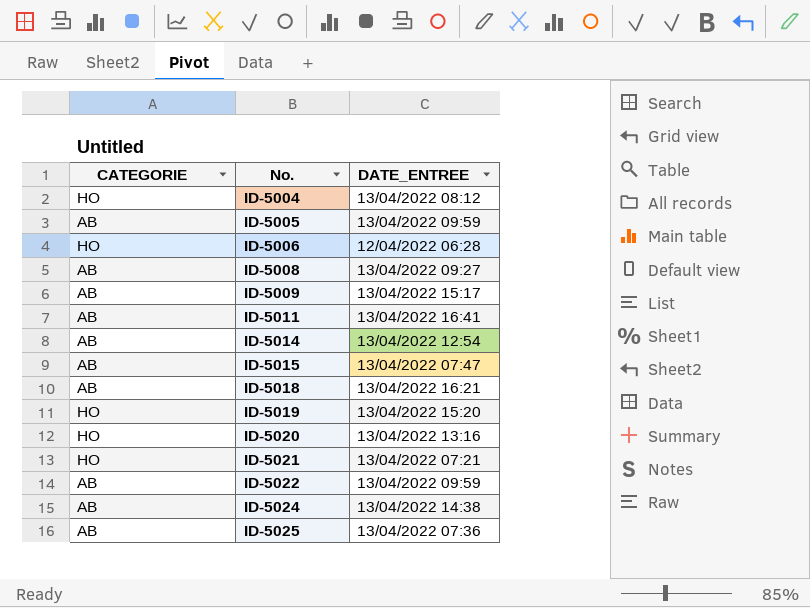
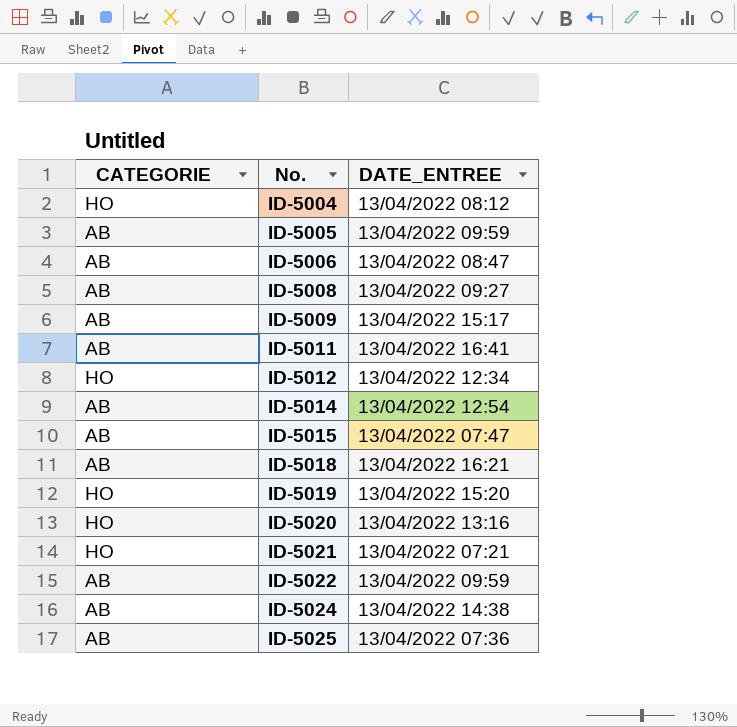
ID-5006 | CATEGORIE: HO -> AB
ID-5006 | DATE_ENTREE: 12/04/2022 06:28 -> 13/04/2022 08:47
row ID-5012: none -> HO | 13/04/2022 12:34

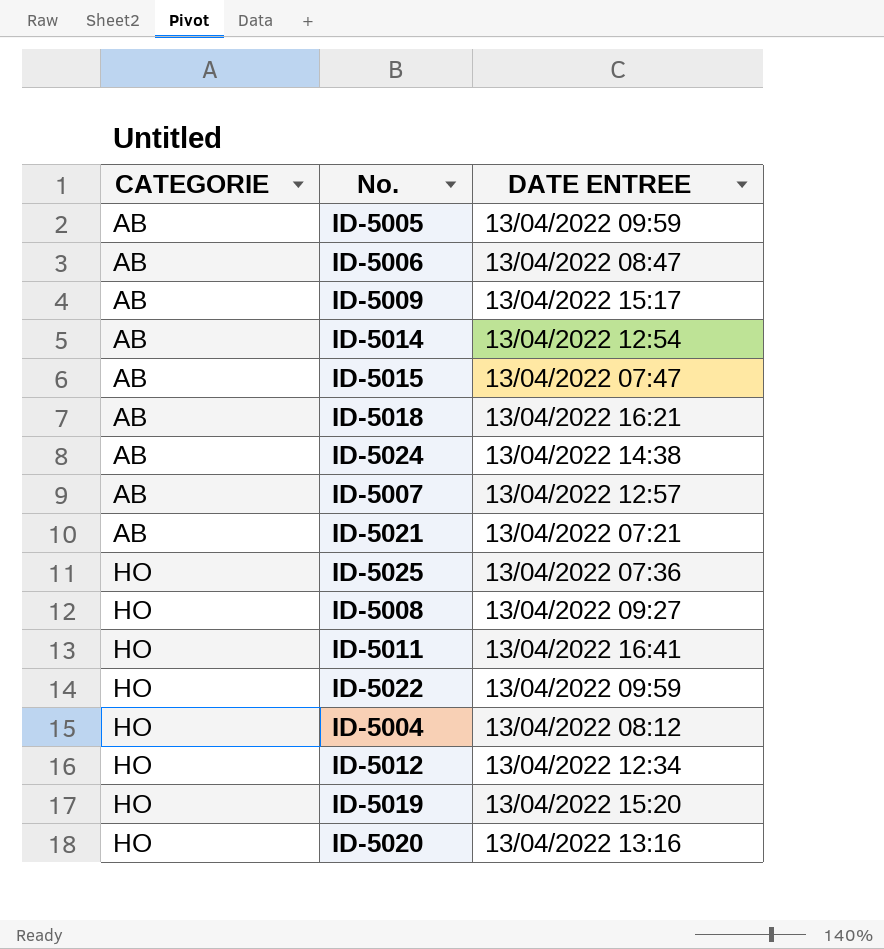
row order: No. ascending -> CATEGORIE ascending
column name: DATE_ENTREE -> DATE ENTREE
row ID-5007: none -> AB | 13/04/2022 12:57
ID-5021 | CATEGORIE: HO -> AB
ID-5025 | CATEGORIE: AB -> HO
ID-5008 | CATEGORIE: AB -> HO
ID-5011 | CATEGORIE: AB -> HO
ID-5022 | CATEGORIE: AB -> HO

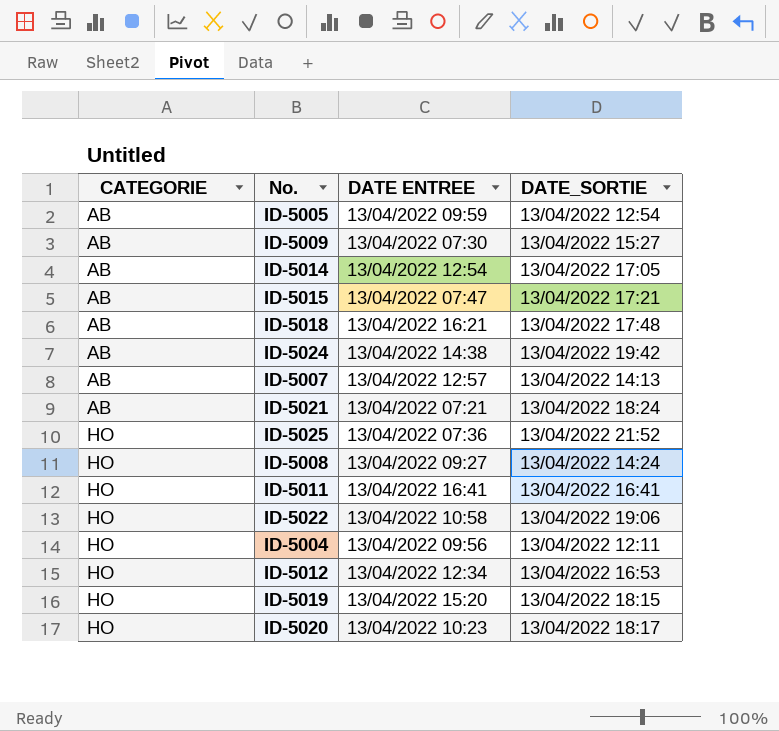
column DATE_SORTIE | position: none -> 4
row ID-5006: AB | 13/04/2022 08:47 -> none
ID-5009 | DATE ENTREE: 13/04/2022 15:17 -> 13/04/2022 07:30
ID-5022 | DATE ENTREE: 13/04/2022 09:59 -> 13/04/2022 10:58
ID-5004 | DATE ENTREE: 13/04/2022 08:12 -> 13/04/2022 09:56
ID-5020 | DATE ENTREE: 13/04/2022 13:16 -> 13/04/2022 10:23

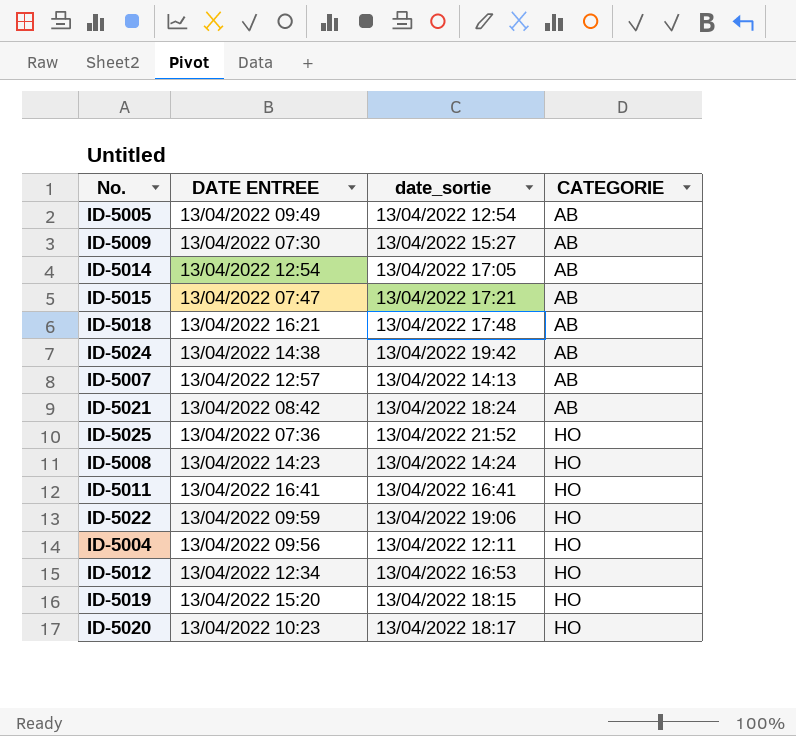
column name: DATE_SORTIE -> date_sortie
column CATEGORIE | position: 1 -> 4
ID-5005 | DATE ENTREE: 13/04/2022 09:59 -> 13/04/2022 09:49
ID-5021 | DATE ENTREE: 13/04/2022 07:21 -> 13/04/2022 08:42
ID-5008 | DATE ENTREE: 13/04/2022 09:27 -> 13/04/2022 14:23
ID-5022 | DATE ENTREE: 13/04/2022 10:58 -> 13/04/2022 09:59

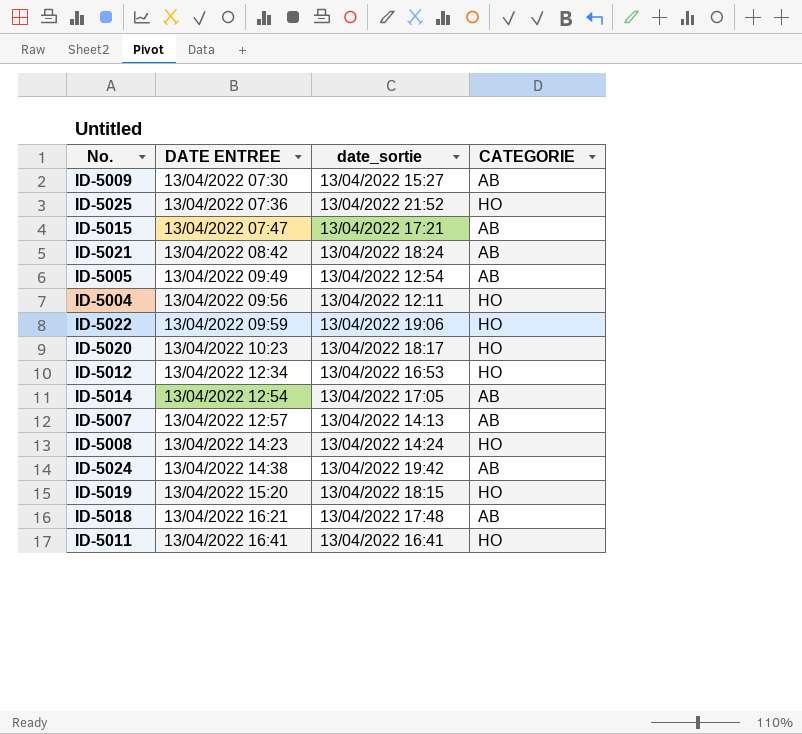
row order: CATEGORIE ascending -> DATE ENTREE ascending

